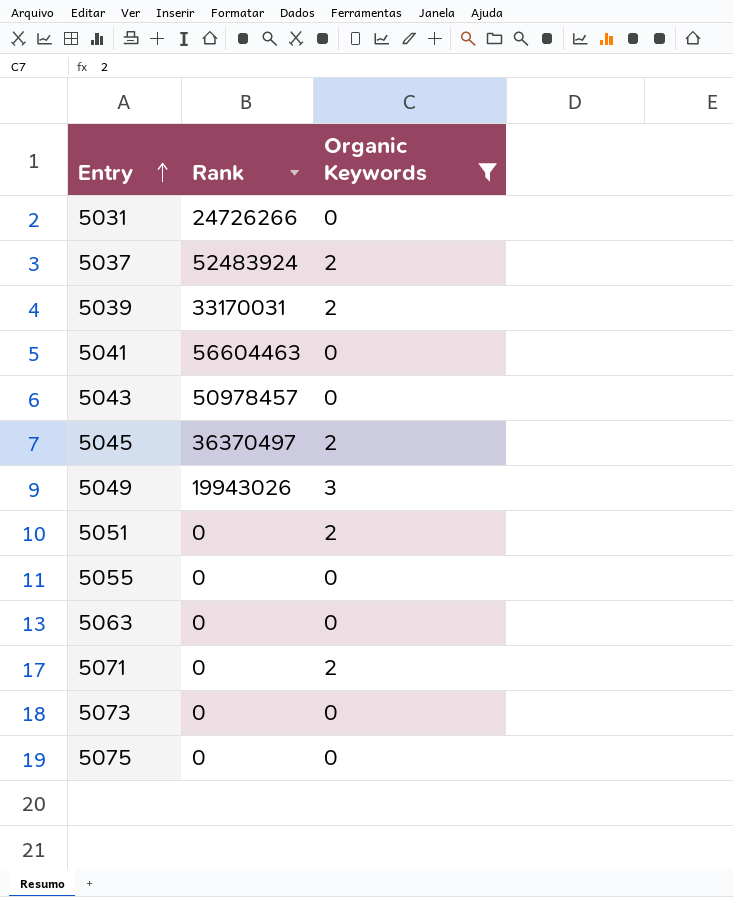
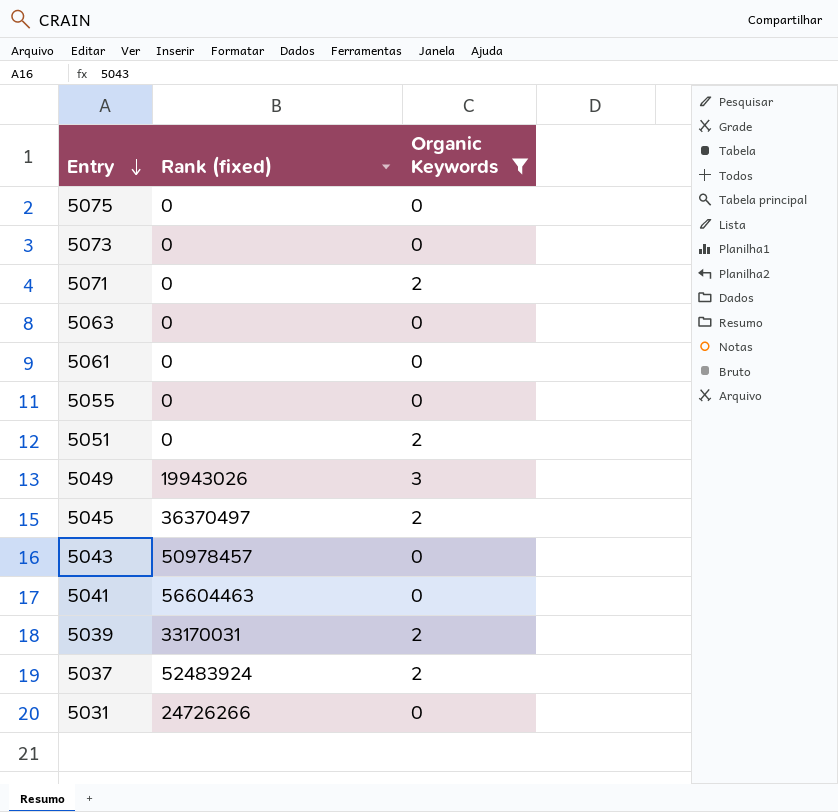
row order: Entry ascending -> Entry descending
column name: Rank -> Rank (fixed)
row 5061: none -> 0 | 0

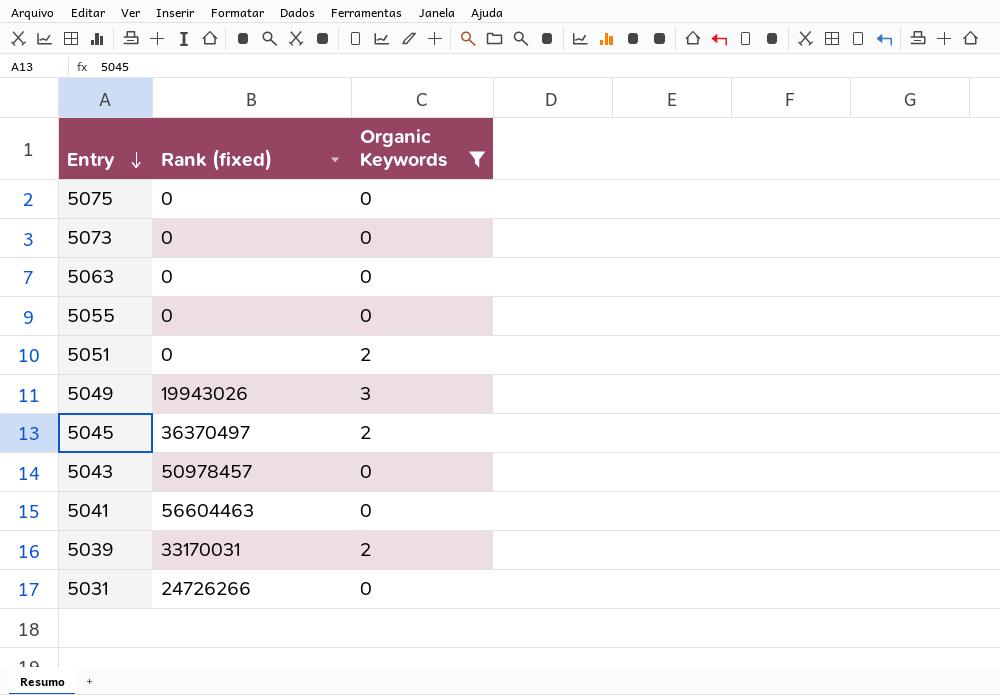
row 5071: 0 | 2 -> none
row 5061: 0 | 0 -> none
row 5037: 52483924 | 2 -> none

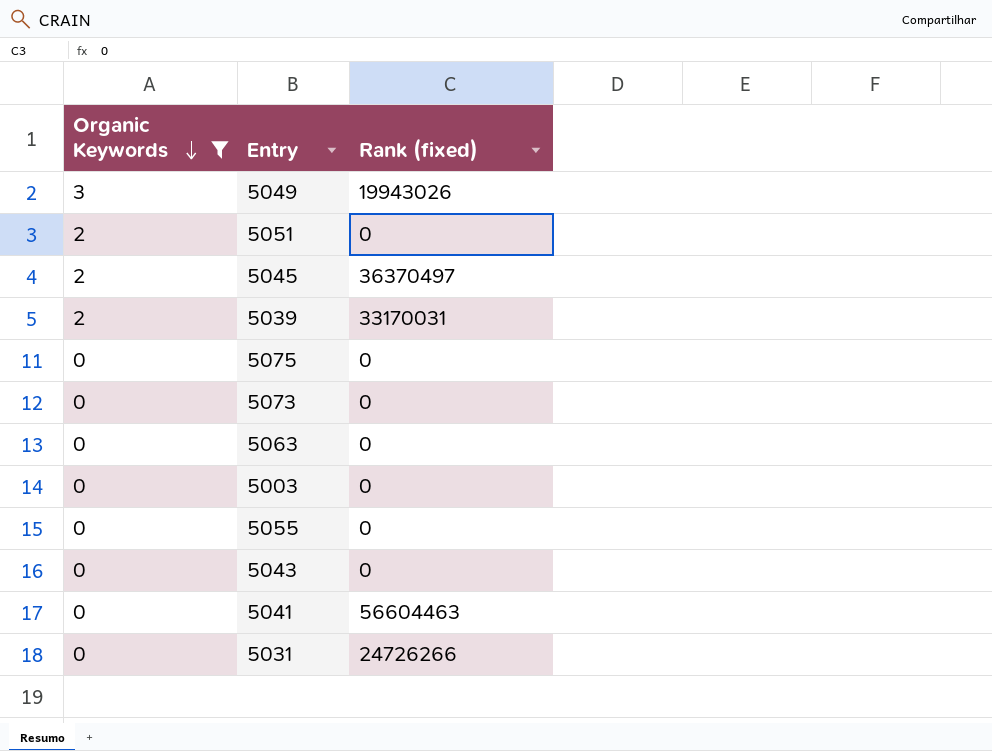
row order: Entry descending -> Organic Keywords descending
column Organic Keywords | position: 3 -> 1
row 5003: none -> 0 | 0
5043 | Rank (fixed): 50978457 -> 0

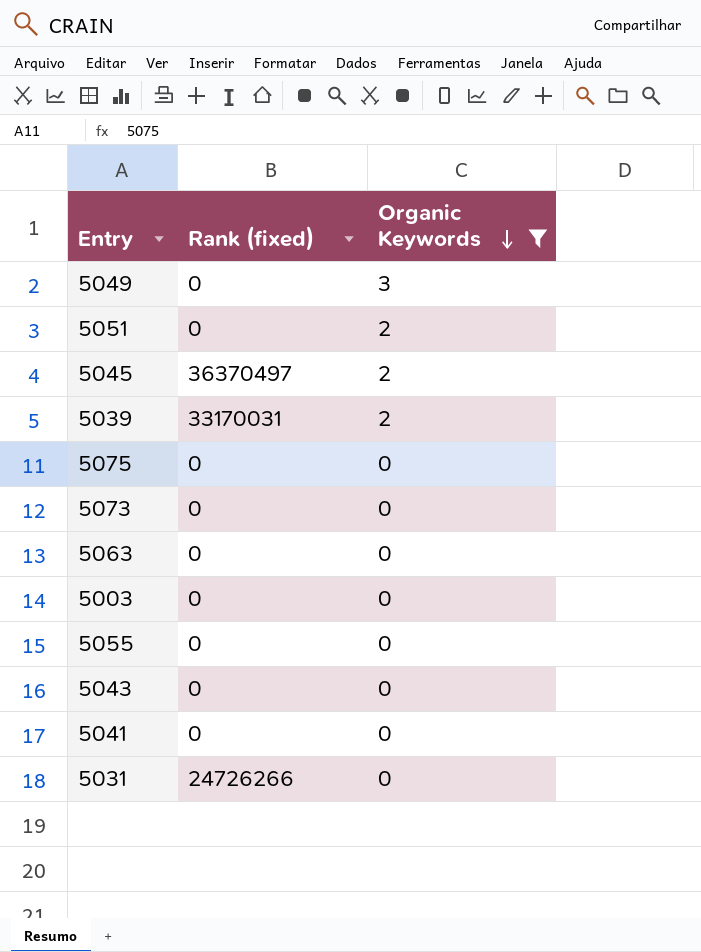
column Organic Keywords | position: 1 -> 3
5049 | Rank (fixed): 19943026 -> 0
5041 | Rank (fixed): 56604463 -> 0

